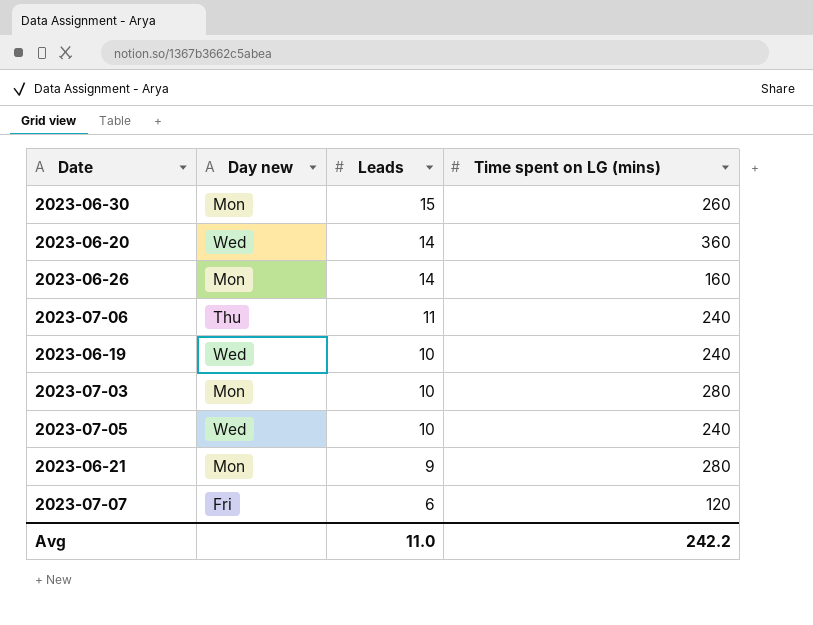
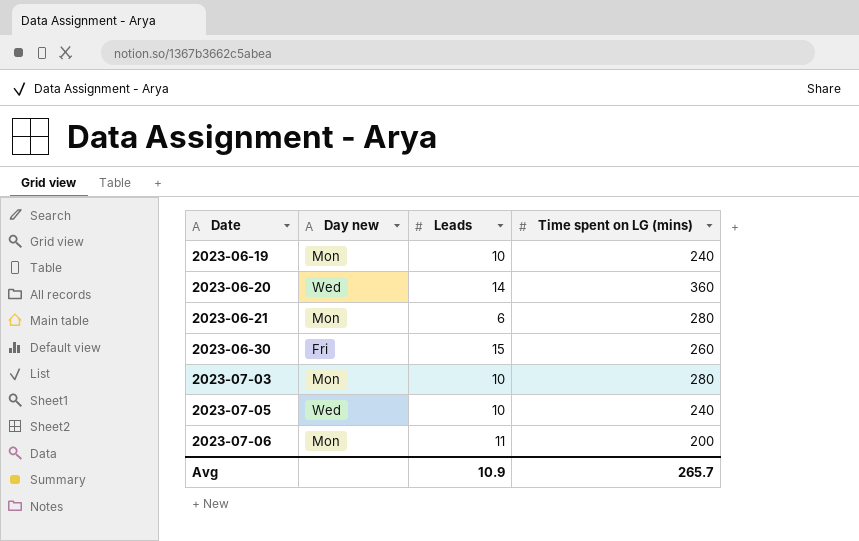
row order: Leads descending -> Date ascending
row 2023-06-26: Mon | 14 | 160 -> none
row 2023-07-07: Fri | 6 | 120 -> none
2023-06-19 | Day new: Wed -> Mon
2023-06-21 | Leads: 9 -> 6
2023-06-30 | Day new: Mon -> Fri
2023-07-06 | Day new: Thu -> Mon
2023-07-06 | Time spent on LG (mins): 240 -> 200
Avg | Leads: 11.0 -> 10.9
Avg | Time spent on LG (mins): 242.2 -> 265.7

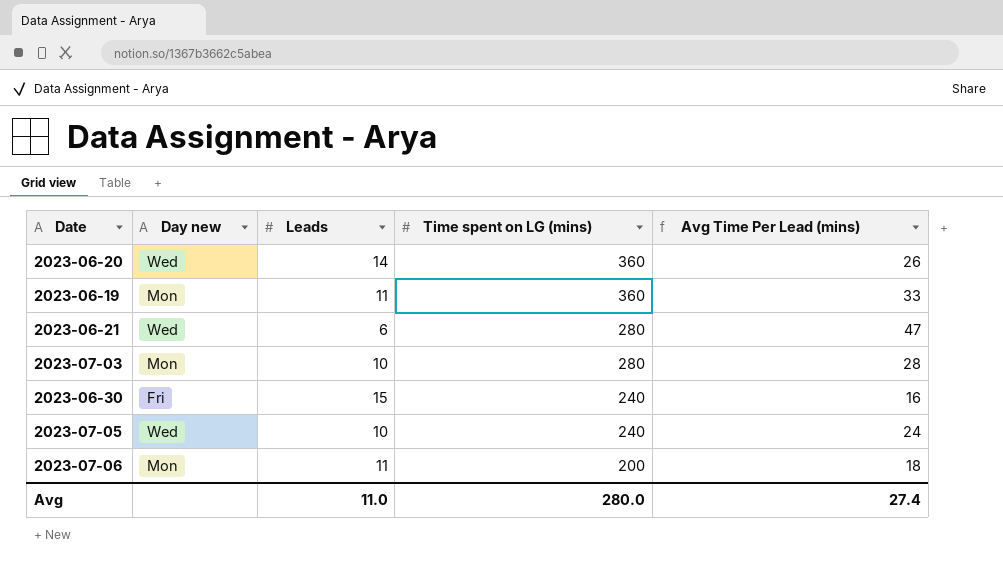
row order: Date ascending -> Time spent on LG (mins) descending
column Avg Time Per Lead (mins) | formula: none -> [Time spent on LG (mins)] / [Leads]
2023-06-19 | Leads: 10 -> 11
2023-06-19 | Time spent on LG (mins): 240 -> 360
2023-06-21 | Day new: Mon -> Wed
2023-06-30 | Time spent on LG (mins): 260 -> 240
Avg | Leads: 10.9 -> 11.0
Avg | Time spent on LG (mins): 265.7 -> 280.0

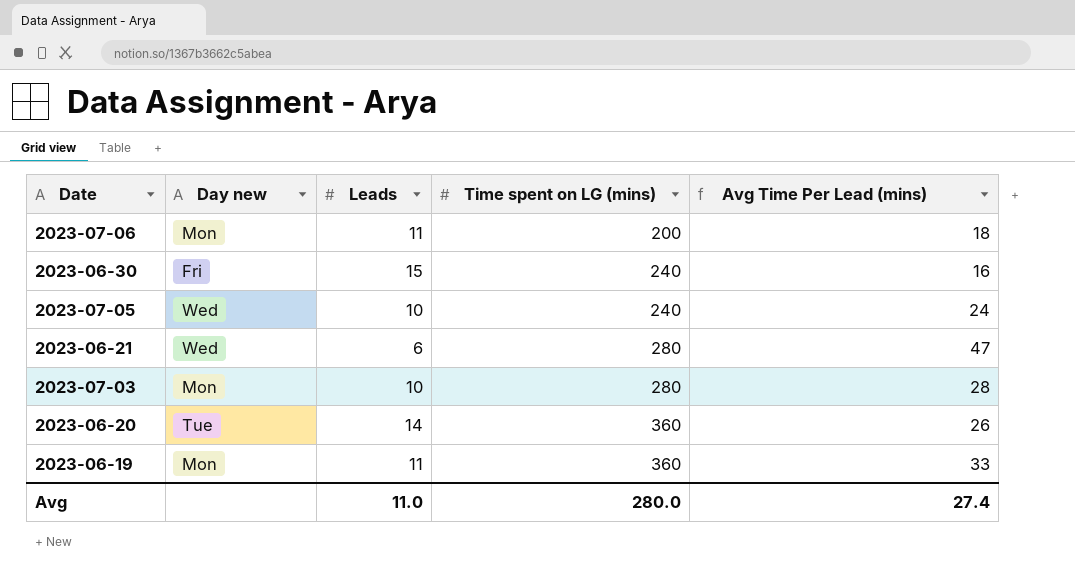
row order: Time spent on LG (mins) descending -> Time spent on LG (mins) ascending
2023-06-20 | Day new: Wed -> Tue

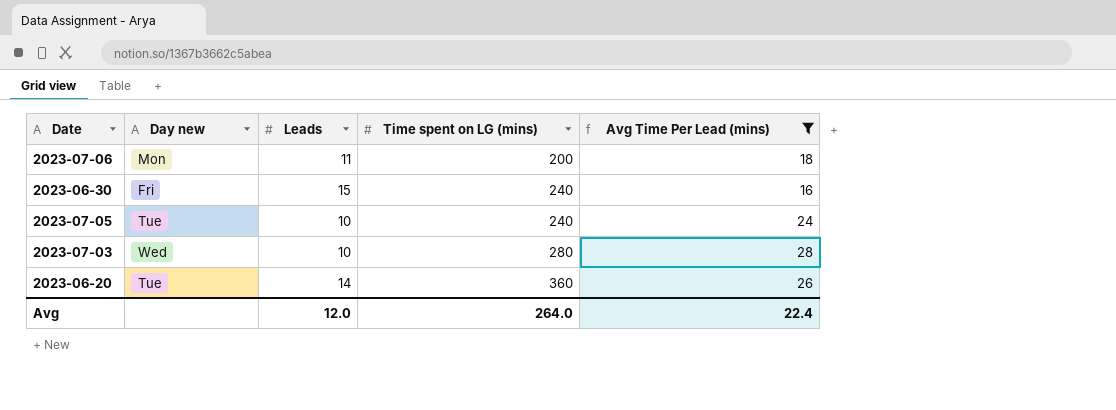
filter: none -> Avg Time Per Lead (mins) <= 28
2023-07-05 | Day new: Wed -> Tue
2023-07-03 | Day new: Mon -> Wed
Avg | Leads: 11.0 -> 12.0
Avg | Time spent on LG (mins): 280.0 -> 264.0
Avg | Avg Time Per Lead (mins): 27.4 -> 22.4

